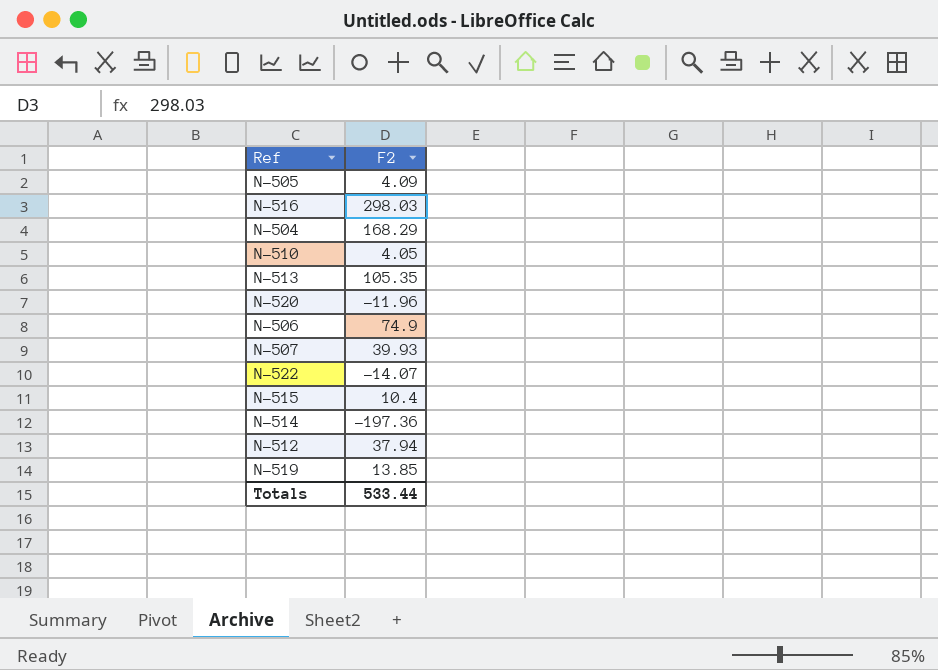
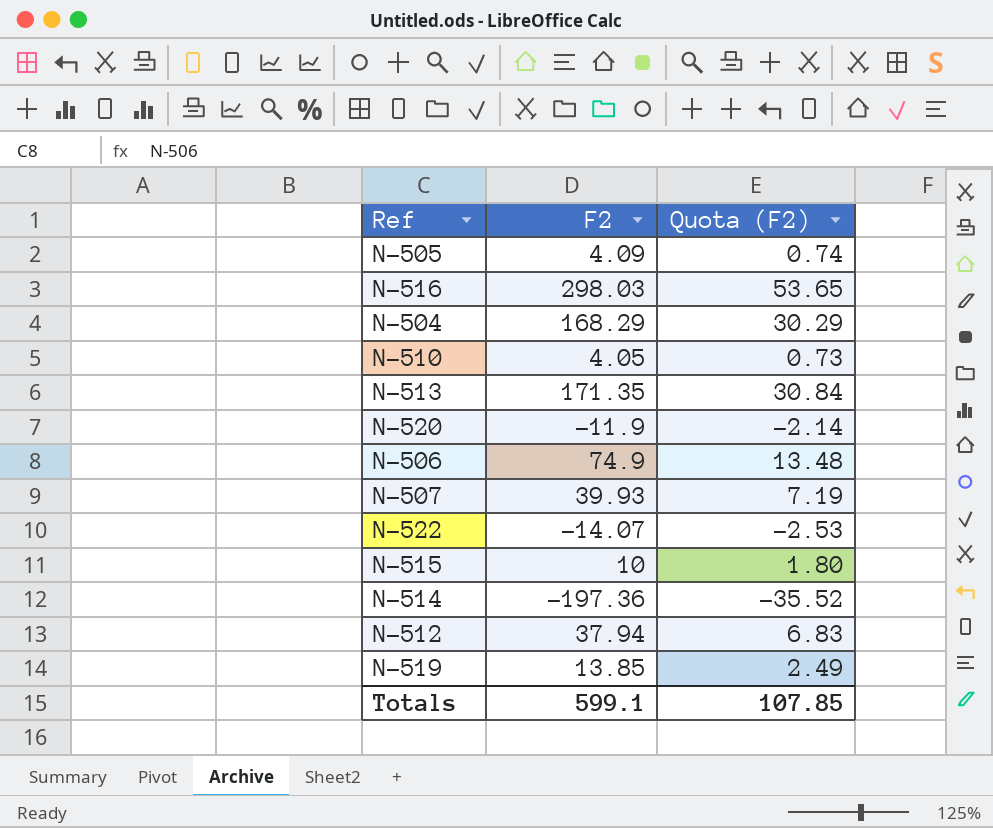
column Quota (F2) | formula: none -> [F2] * 0.18
N-513 | F2: 105.35 -> 171.35
N-520 | F2: -11.96 -> -11.9
N-515 | F2: 10.4 -> 10
Totals | F2: 533.44 -> 599.1

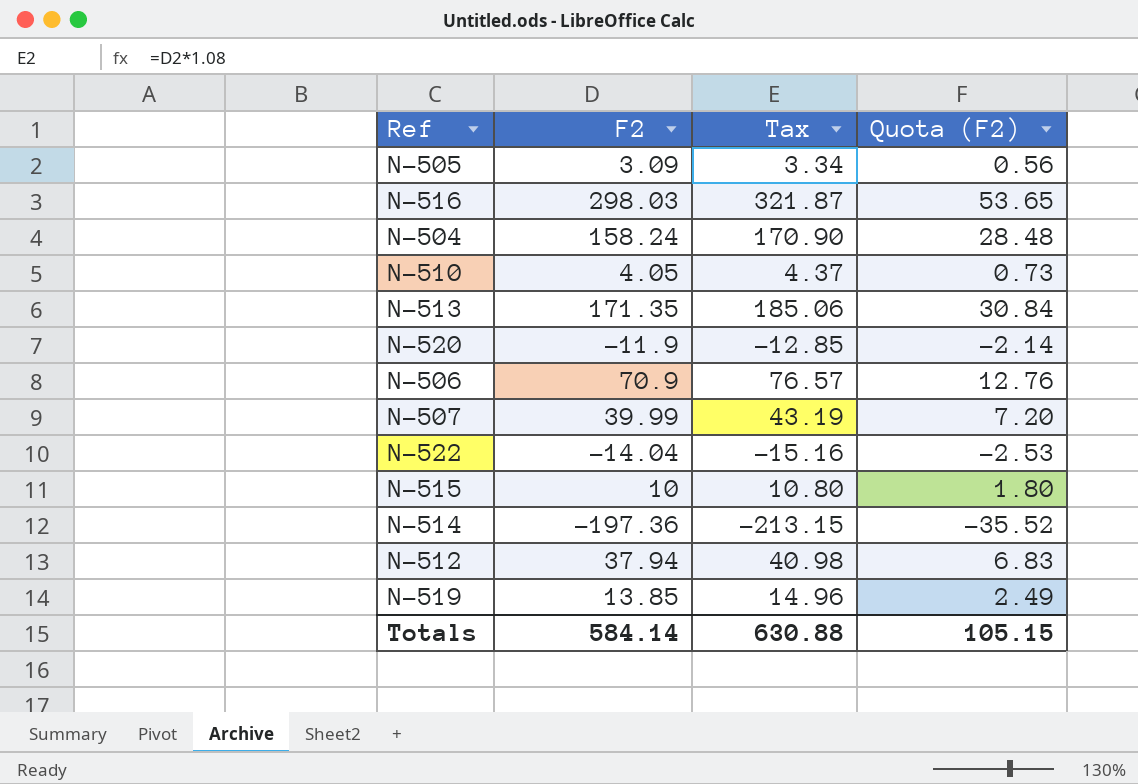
column Tax | formula: none -> [F2] * 1.08
N-505 | F2: 4.09 -> 3.09
N-505 | Quota (F2): 0.74 -> 0.56
N-504 | F2: 168.29 -> 158.24
N-504 | Quota (F2): 30.29 -> 28.48
N-506 | F2: 74.9 -> 70.9
N-506 | Quota (F2): 13.48 -> 12.76
N-507 | F2: 39.93 -> 39.99
N-507 | Quota (F2): 7.19 -> 7.20
N-522 | F2: -14.07 -> -14.04
Totals | F2: 599.1 -> 584.14
Totals | Quota (F2): 107.85 -> 105.15

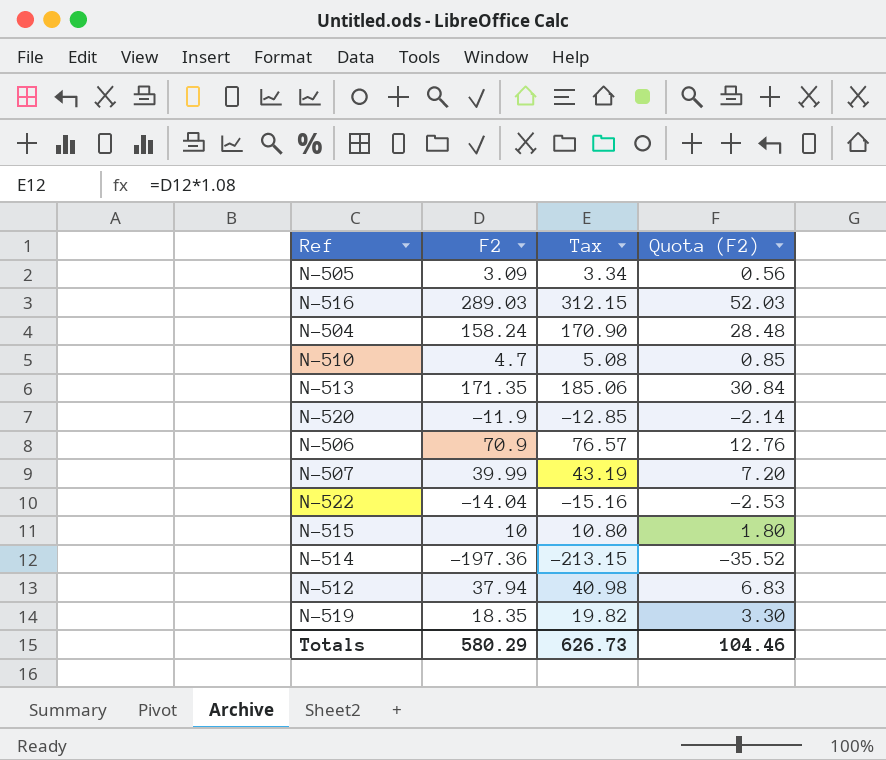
N-516 | F2: 298.03 -> 289.03
N-516 | Tax: 321.87 -> 312.15
N-516 | Quota (F2): 53.65 -> 52.03
N-510 | F2: 4.05 -> 4.7
N-510 | Tax: 4.37 -> 5.08
N-510 | Quota (F2): 0.73 -> 0.85
N-519 | F2: 13.85 -> 18.35
N-519 | Tax: 14.96 -> 19.82
N-519 | Quota (F2): 2.49 -> 3.30
Totals | F2: 584.14 -> 580.29
Totals | Tax: 630.88 -> 626.73
Totals | Quota (F2): 105.15 -> 104.46

